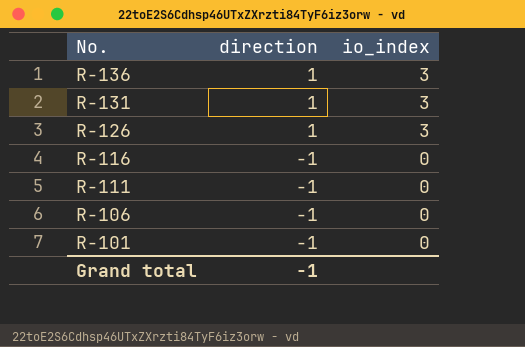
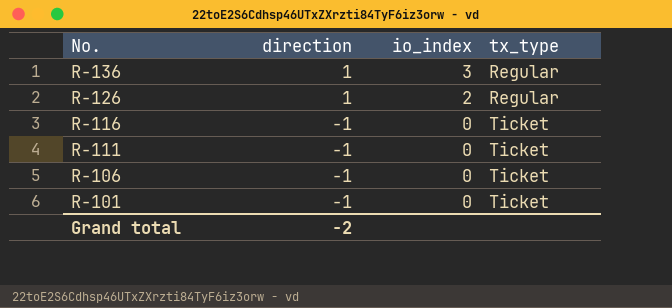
column tx_type | position: none -> 4
row R-131: 1 | 3 -> none
R-126 | io_index: 3 -> 2
Grand total | direction: -1 -> -2

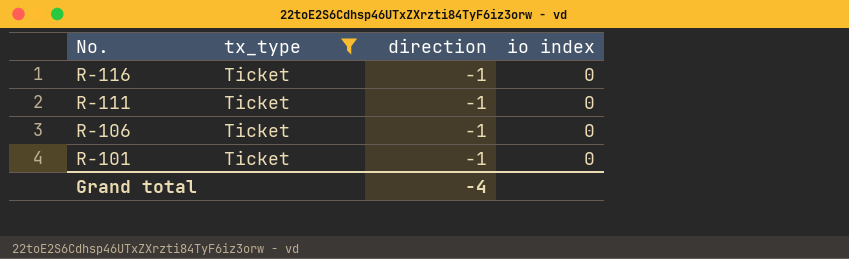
filter: none -> tx_type = Ticket
column tx_type | position: 4 -> 2
column name: io_index -> io index
Grand total | direction: -2 -> -4

